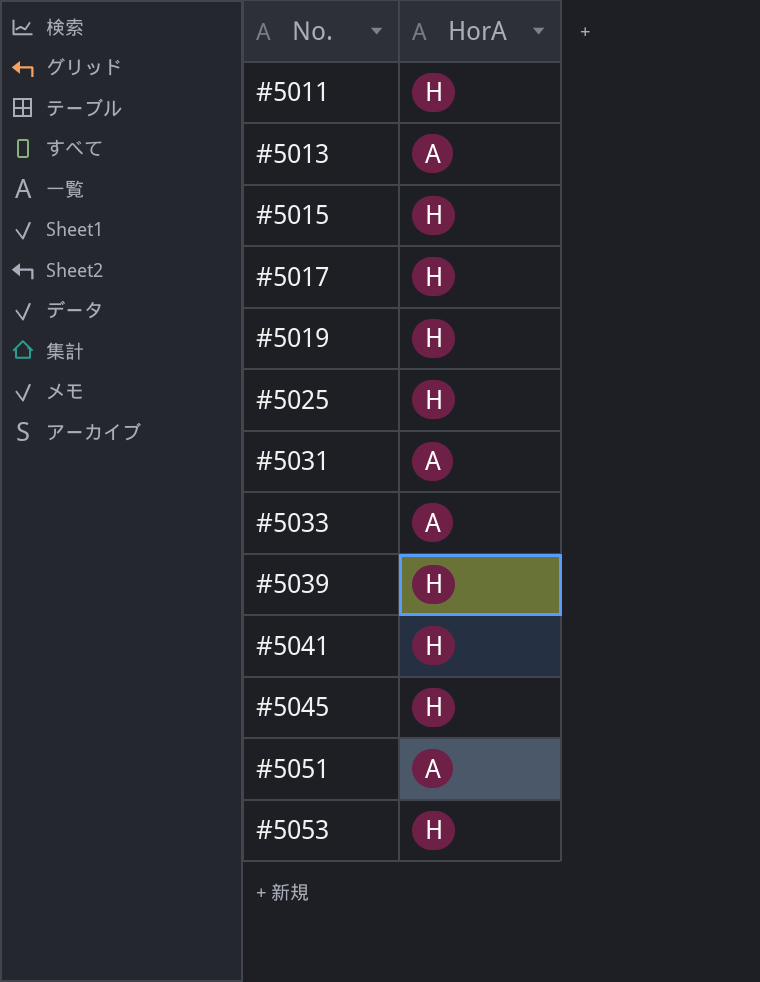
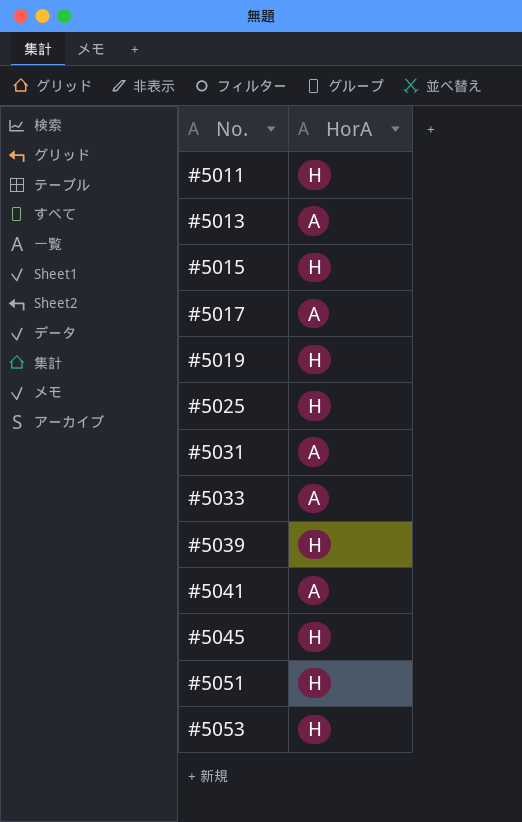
#5017 | HorA: H -> A
#5041 | HorA: H -> A
#5051 | HorA: A -> H

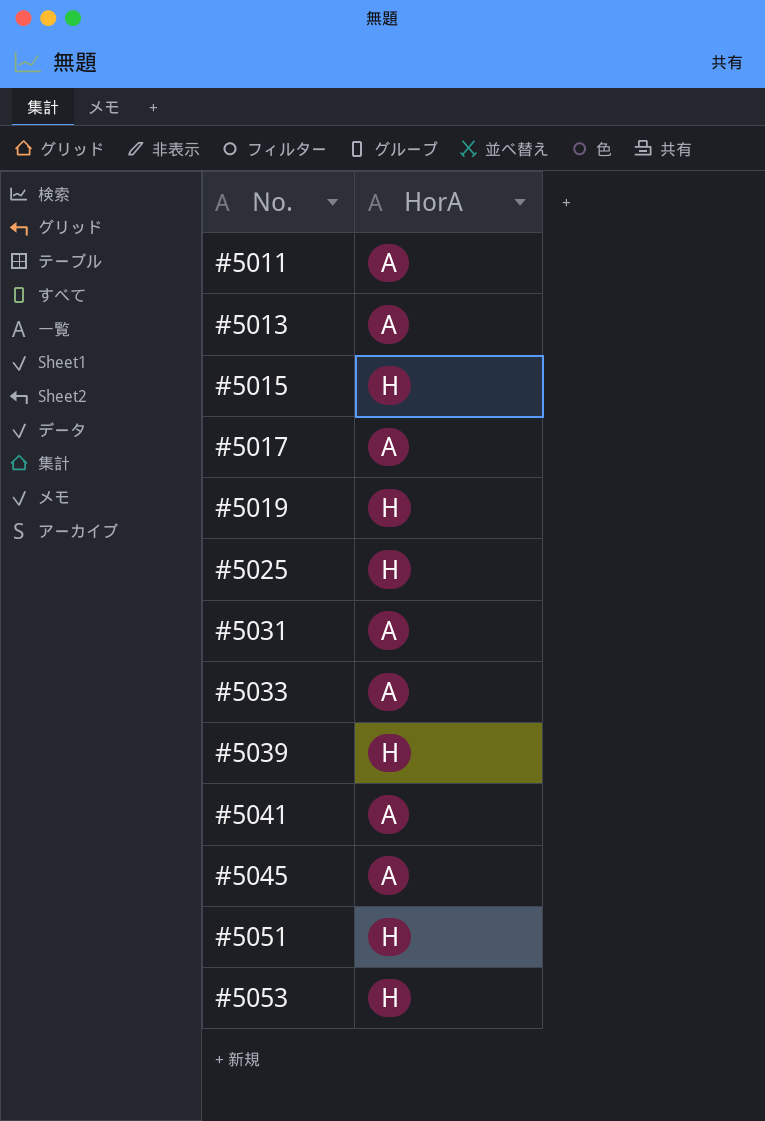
#5011 | HorA: H -> A
#5045 | HorA: H -> A

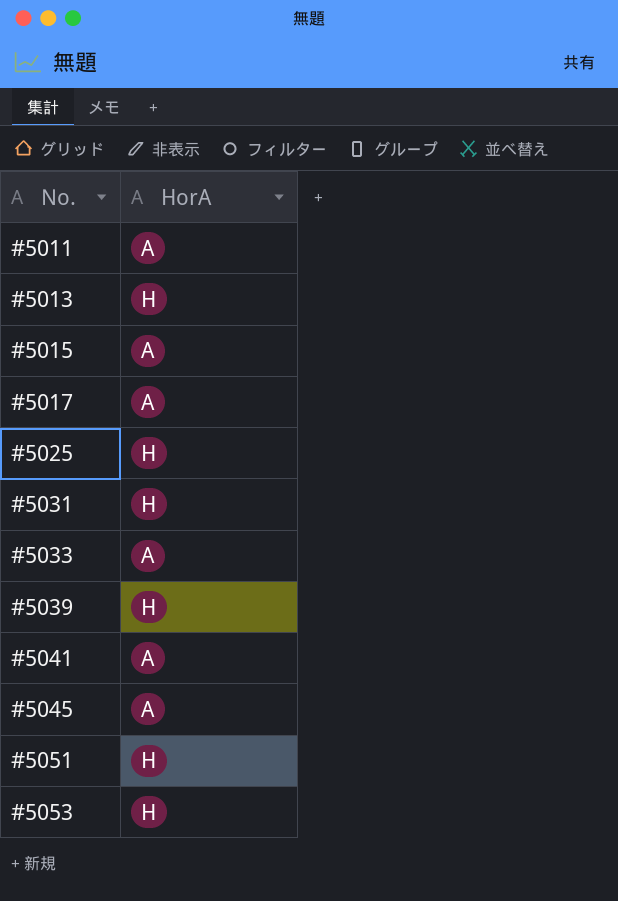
row #5019: H -> none
#5013 | HorA: A -> H
#5015 | HorA: H -> A
#5031 | HorA: A -> H

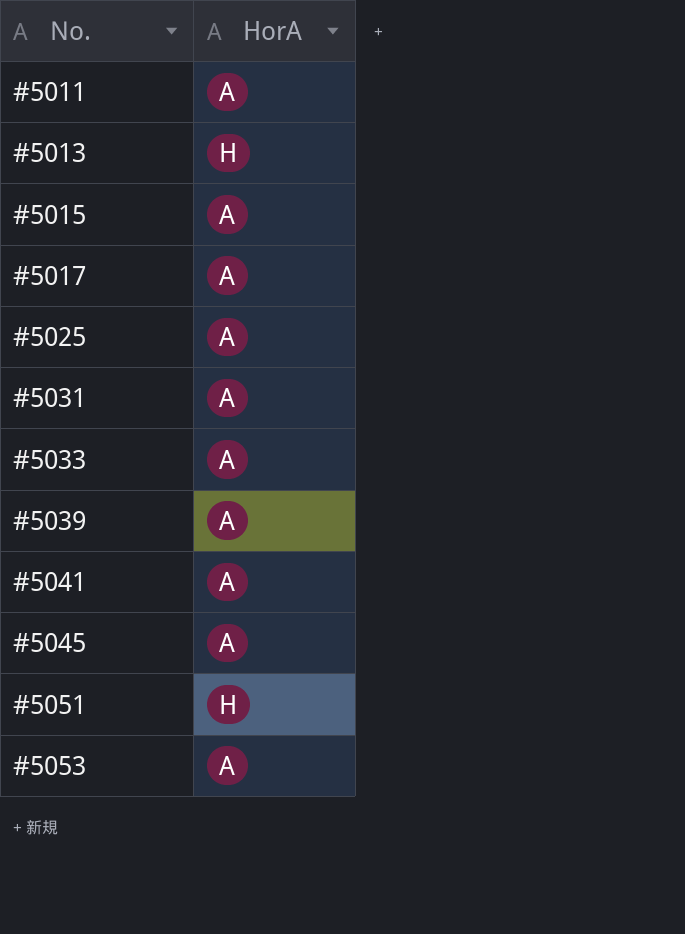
#5025 | HorA: H -> A
#5031 | HorA: H -> A
#5039 | HorA: H -> A
#5053 | HorA: H -> A

